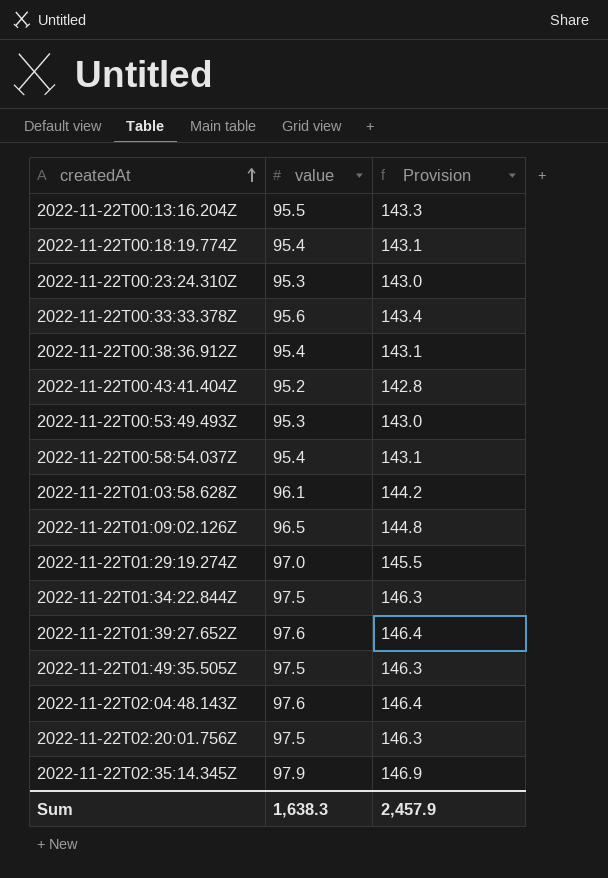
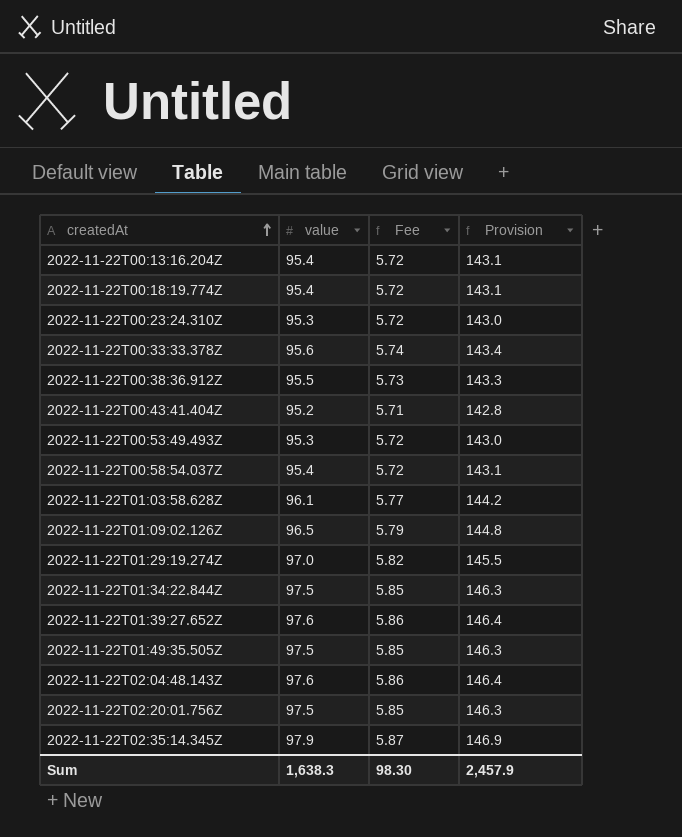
column Fee | formula: none -> [value] * 0.06
2022-11-22T00:13:16.204Z | value: 95.5 -> 95.4
2022-11-22T00:13:16.204Z | Provision: 143.3 -> 143.1
2022-11-22T00:38:36.912Z | value: 95.4 -> 95.5
2022-11-22T00:38:36.912Z | Provision: 143.1 -> 143.3

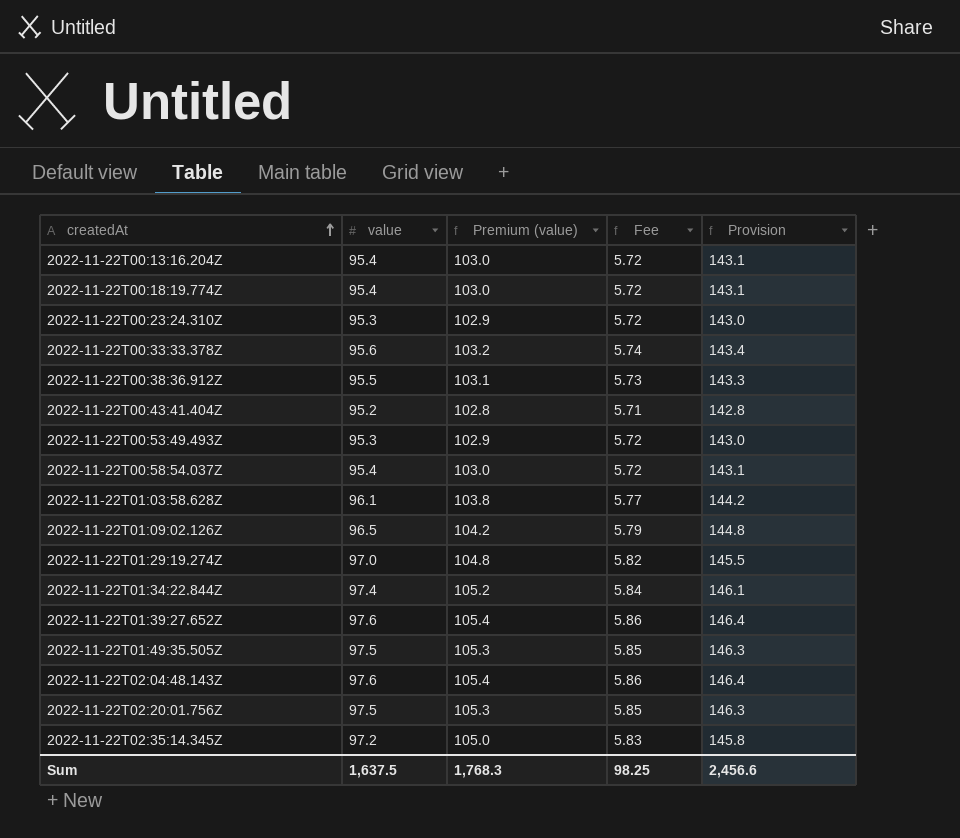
column Premium (value) | formula: none -> [value] * 1.08
2022-11-22T01:34:22.844Z | value: 97.5 -> 97.4
2022-11-22T01:34:22.844Z | Fee: 5.85 -> 5.84
2022-11-22T01:34:22.844Z | Provision: 146.3 -> 146.1
2022-11-22T02:35:14.345Z | value: 97.9 -> 97.2
2022-11-22T02:35:14.345Z | Fee: 5.87 -> 5.83
2022-11-22T02:35:14.345Z | Provision: 146.9 -> 145.8
Sum | value: 1,638.3 -> 1,637.5
Sum | Fee: 98.30 -> 98.25
Sum | Provision: 2,457.9 -> 2,456.6

